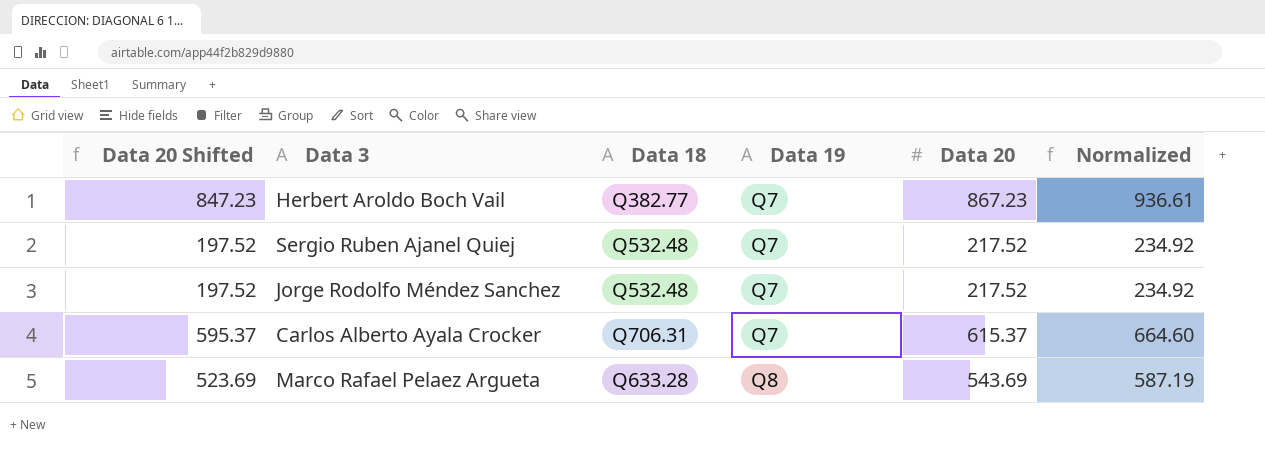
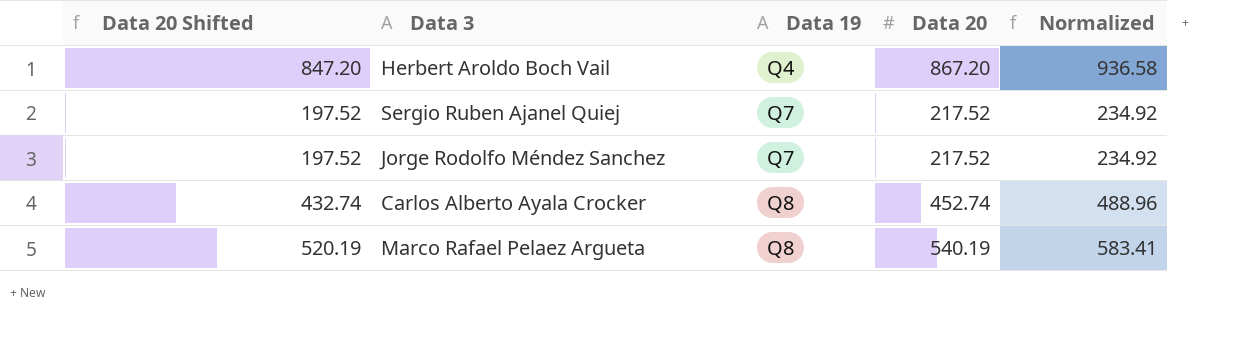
column Data 18 | position: 3 -> none
Herbert Aroldo Boch Vail | Data 20 Shifted: 847.23 -> 847.20
Herbert Aroldo Boch Vail | Data 19: Q7 -> Q4
Herbert Aroldo Boch Vail | Data 20: 867.23 -> 867.20
Herbert Aroldo Boch Vail | Normalized: 936.61 -> 936.58
Carlos Alberto Ayala Crocker | Data 20 Shifted: 595.37 -> 432.74
Carlos Alberto Ayala Crocker | Data 19: Q7 -> Q8
Carlos Alberto Ayala Crocker | Data 20: 615.37 -> 452.74
Carlos Alberto Ayala Crocker | Normalized: 664.60 -> 488.96
Marco Rafael Pelaez Argueta | Data 20 Shifted: 523.69 -> 520.19
Marco Rafael Pelaez Argueta | Data 20: 543.69 -> 540.19
Marco Rafael Pelaez Argueta | Normalized: 587.19 -> 583.41

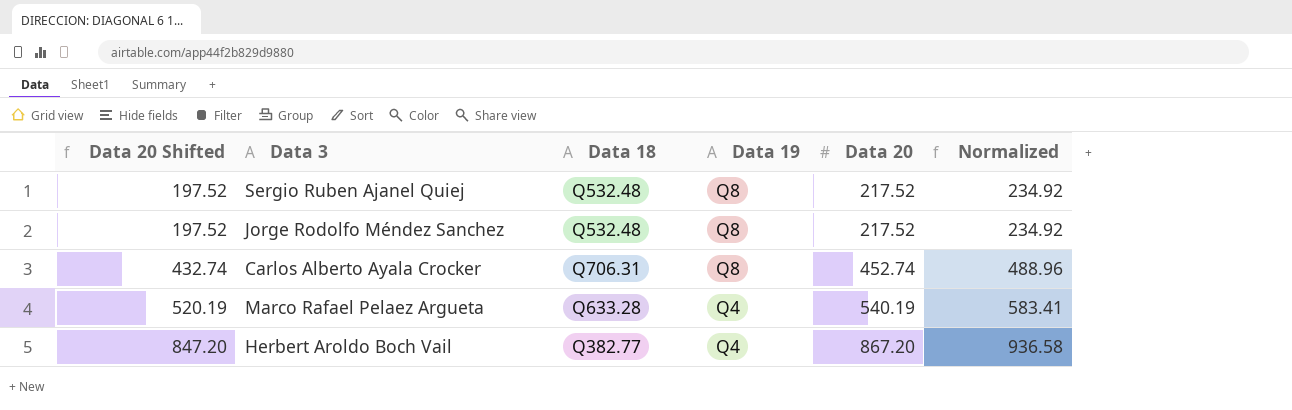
row order: Data 19 ascending -> Data 20 Shifted ascending
column Data 18 | position: none -> 3
Sergio Ruben Ajanel Quiej | Data 19: Q7 -> Q8
Jorge Rodolfo Méndez Sanchez | Data 19: Q7 -> Q8
Marco Rafael Pelaez Argueta | Data 19: Q8 -> Q4

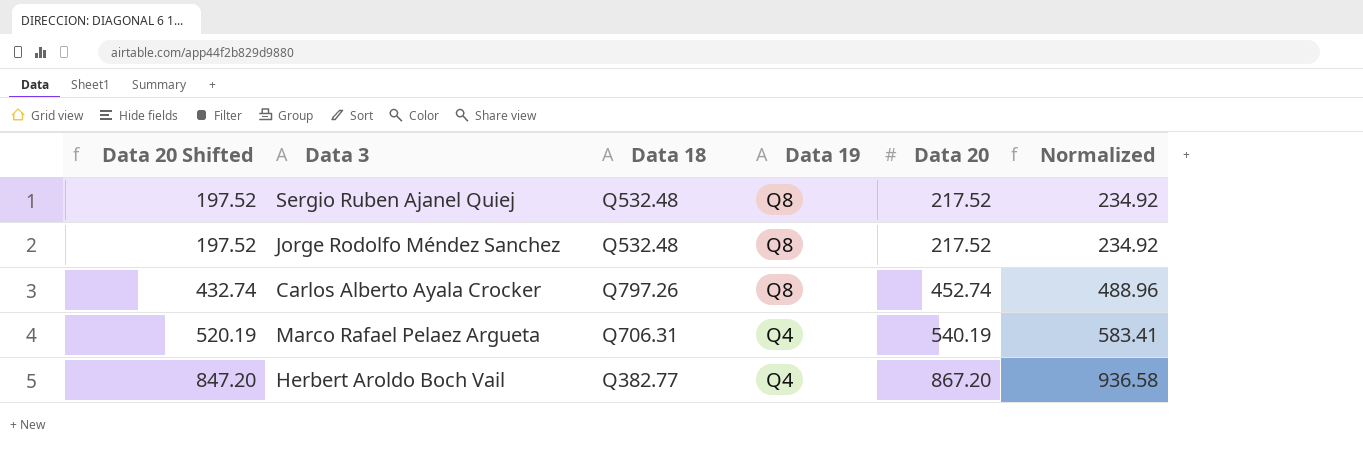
Carlos Alberto Ayala Crocker | Data 18: Q706.31 -> Q797.26
Marco Rafael Pelaez Argueta | Data 18: Q633.28 -> Q706.31

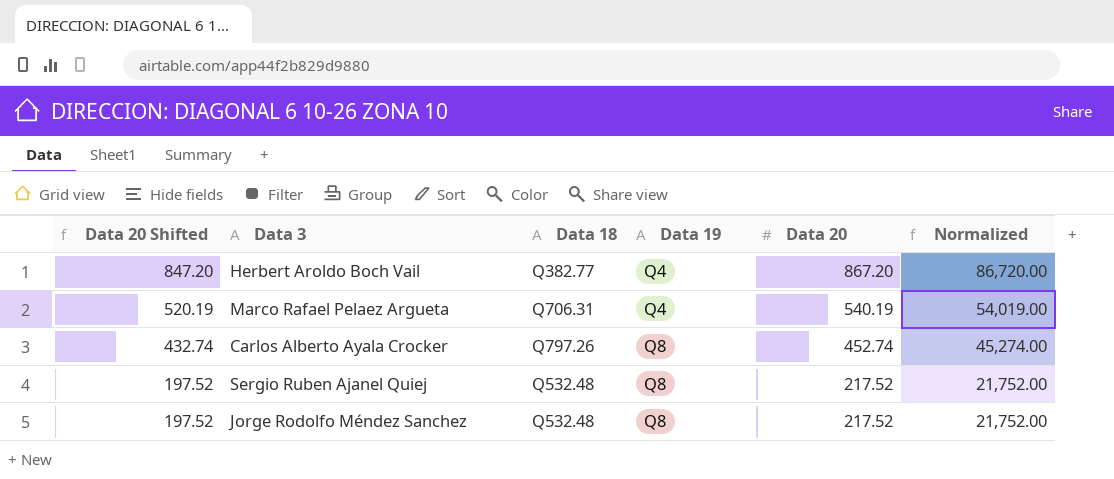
row order: Data 20 Shifted ascending -> Data 20 Shifted descending
column Normalized | formula: [Data 20] * 1.08 -> [Data 20] * 100

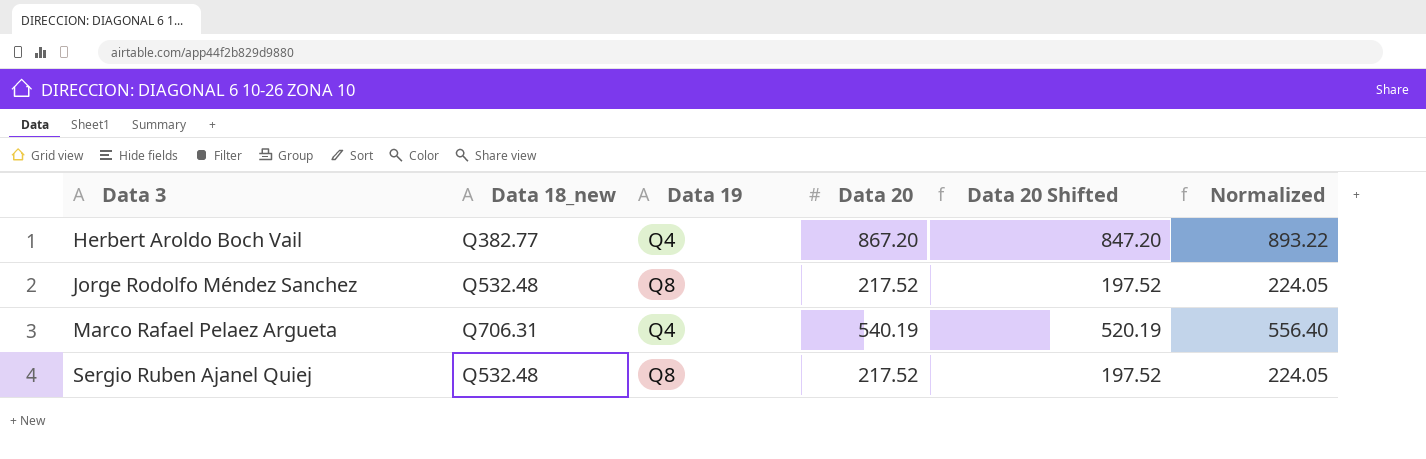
row order: Data 20 Shifted descending -> Data 3 ascending
column name: Data 18 -> Data 18_new
column Data 20 Shifted | position: 1 -> 5
column Normalized | formula: [Data 20] * 100 -> [Data 20] * 1.03
row Carlos Alberto Ayala Crocker: 432.74 | Q797.26 | Q8 | 452.74 | 45,274.00 -> none

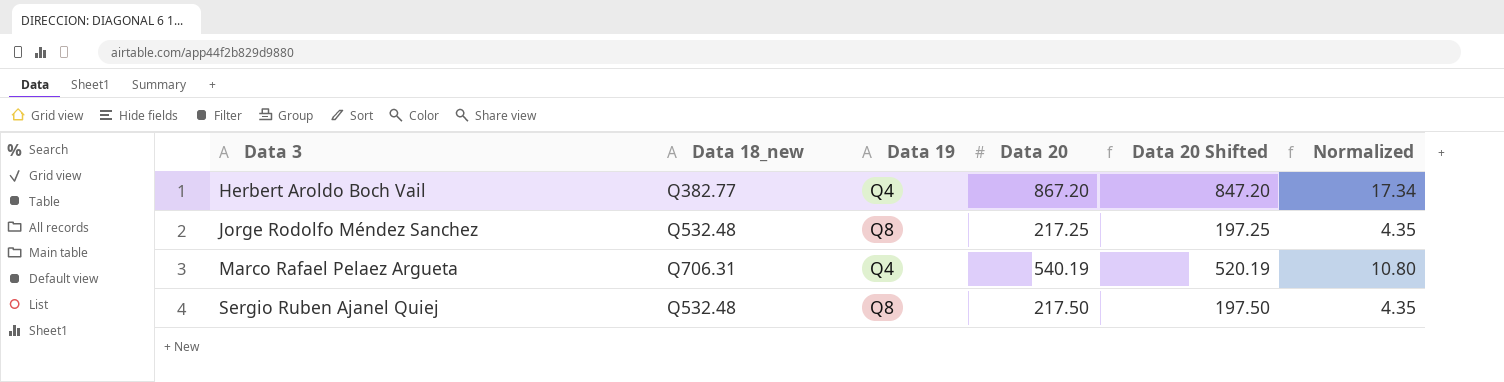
column Normalized | formula: [Data 20] * 1.03 -> [Data 20] * 0.02
Jorge Rodolfo Méndez Sanchez | Data 20: 217.52 -> 217.25
Jorge Rodolfo Méndez Sanchez | Data 20 Shifted: 197.52 -> 197.25
Sergio Ruben Ajanel Quiej | Data 20: 217.52 -> 217.50
Sergio Ruben Ajanel Quiej | Data 20 Shifted: 197.52 -> 197.50

